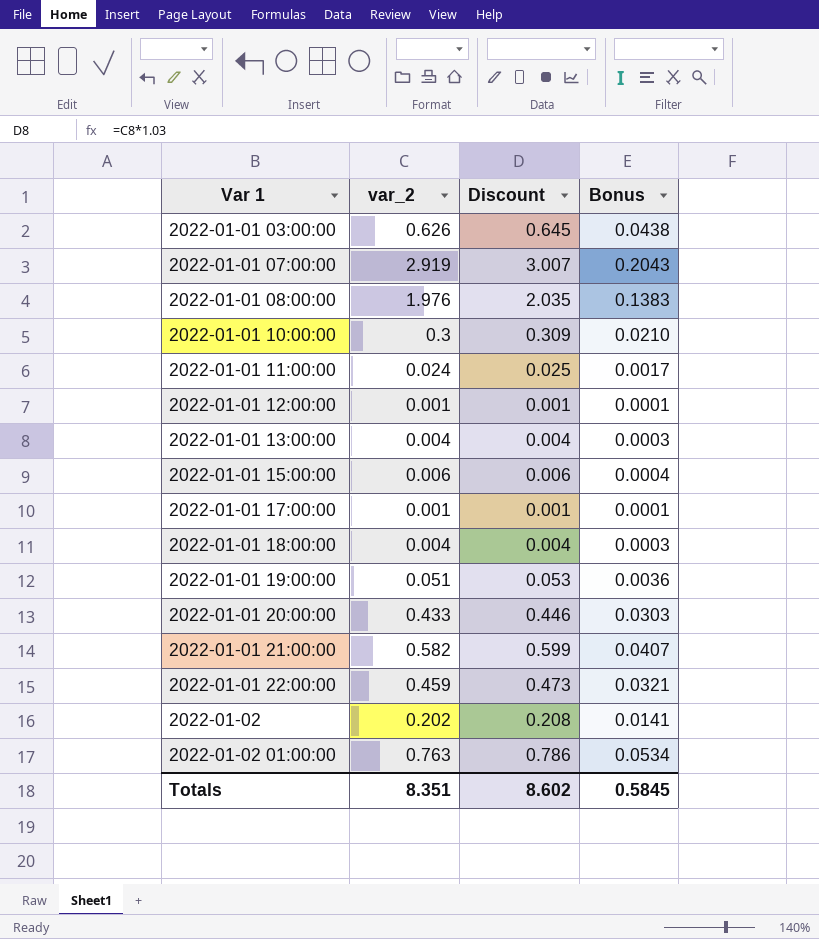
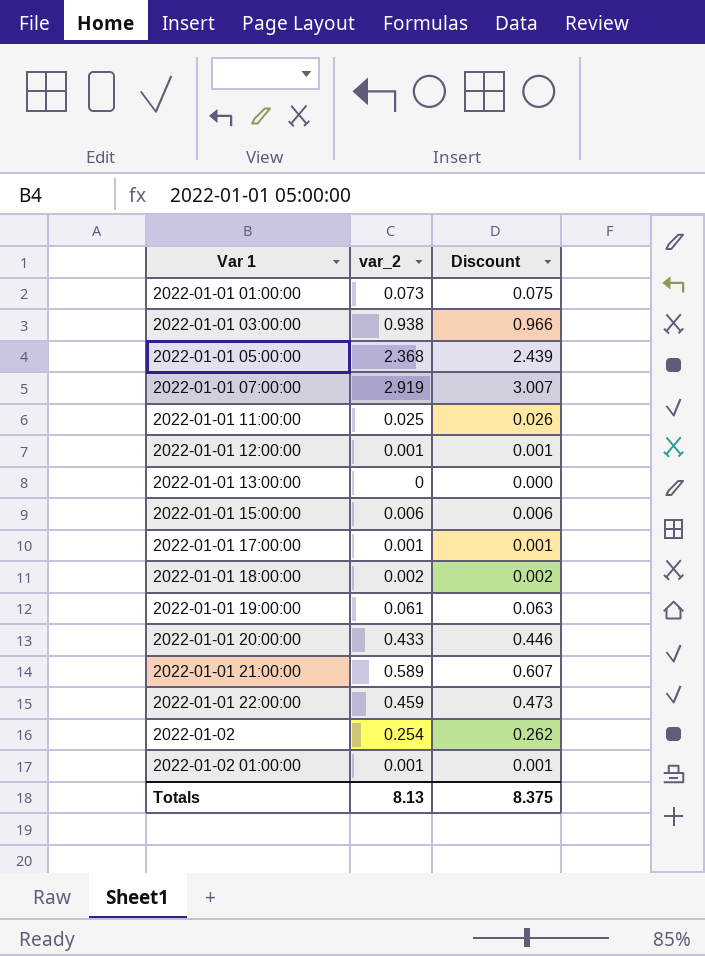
column Bonus | formula: [var_2] * 0.07 -> none
row 2022-01-01 08:00:00: 1.976 | 2.035 | 0.1383 -> none
row 2022-01-01 10:00:00: 0.3 | 0.309 | 0.0210 -> none
row 2022-01-01 01:00:00: none -> 0.073 | 0.075
2022-01-01 03:00:00 | var_2: 0.626 -> 0.938
2022-01-01 03:00:00 | Discount: 0.645 -> 0.966
row 2022-01-01 05:00:00: none -> 2.368 | 2.439
2022-01-01 11:00:00 | var_2: 0.024 -> 0.025
2022-01-01 11:00:00 | Discount: 0.025 -> 0.026
2022-01-01 13:00:00 | var_2: 0.004 -> 0
2022-01-01 13:00:00 | Discount: 0.004 -> 0.000
2022-01-01 18:00:00 | var_2: 0.004 -> 0.002
2022-01-01 18:00:00 | Discount: 0.004 -> 0.002
2022-01-01 19:00:00 | var_2: 0.051 -> 0.061
2022-01-01 19:00:00 | Discount: 0.053 -> 0.063
2022-01-01 21:00:00 | var_2: 0.582 -> 0.589
2022-01-01 21:00:00 | Discount: 0.599 -> 0.607
2022-01-02 | var_2: 0.202 -> 0.254
2022-01-02 | Discount: 0.208 -> 0.262
2022-01-02 01:00:00 | var_2: 0.763 -> 0.001
2022-01-02 01:00:00 | Discount: 0.786 -> 0.001
Totals | var_2: 8.351 -> 8.13
Totals | Discount: 8.602 -> 8.375

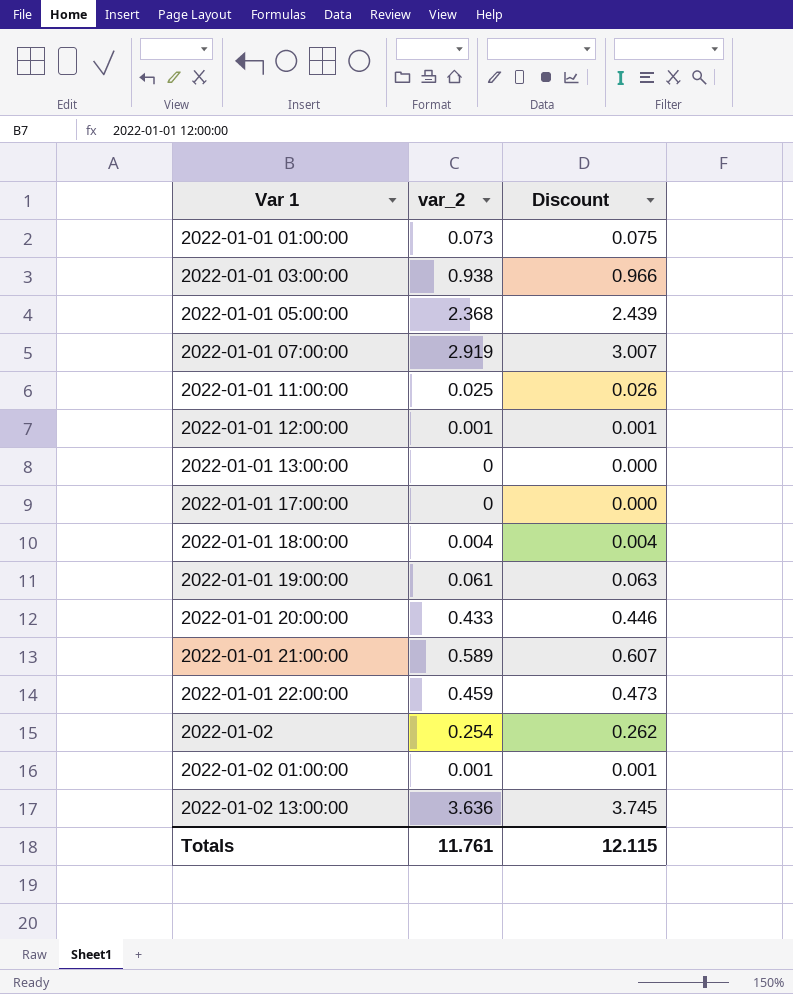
row 2022-01-01 15:00:00: 0.006 | 0.006 -> none
2022-01-01 17:00:00 | var_2: 0.001 -> 0
2022-01-01 17:00:00 | Discount: 0.001 -> 0.000
2022-01-01 18:00:00 | var_2: 0.002 -> 0.004
2022-01-01 18:00:00 | Discount: 0.002 -> 0.004
row 2022-01-02 13:00:00: none -> 3.636 | 3.745
Totals | var_2: 8.13 -> 11.761
Totals | Discount: 8.375 -> 12.115

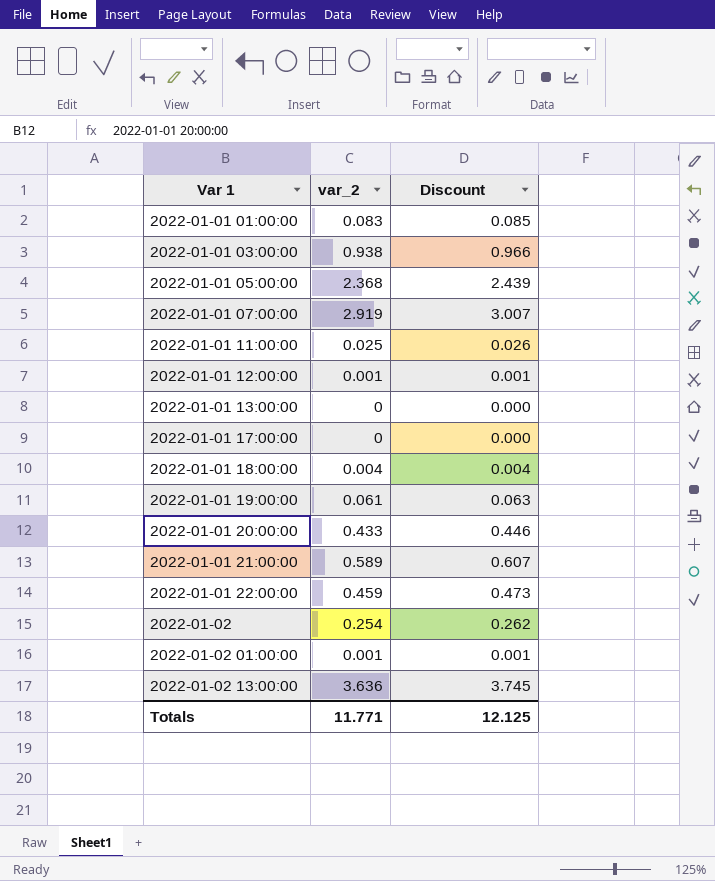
2022-01-01 01:00:00 | var_2: 0.073 -> 0.083
2022-01-01 01:00:00 | Discount: 0.075 -> 0.085
Totals | var_2: 11.761 -> 11.771
Totals | Discount: 12.115 -> 12.125

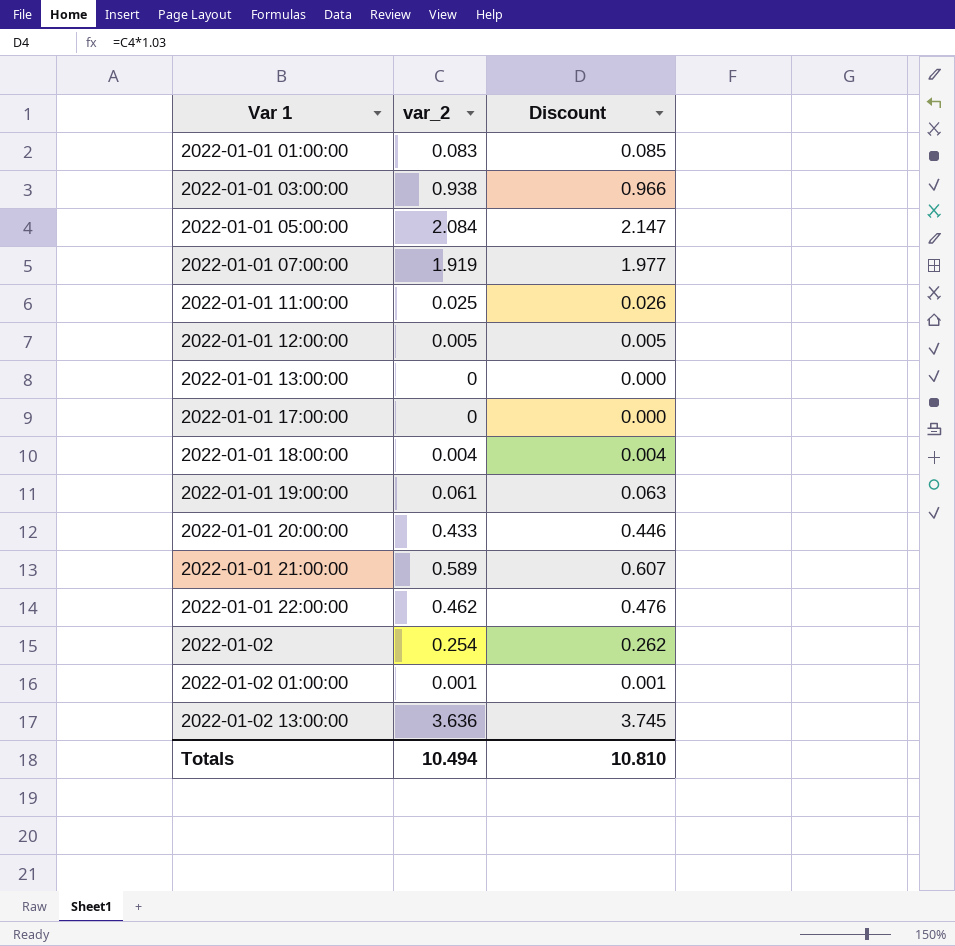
2022-01-01 05:00:00 | var_2: 2.368 -> 2.084
2022-01-01 05:00:00 | Discount: 2.439 -> 2.147
2022-01-01 07:00:00 | var_2: 2.919 -> 1.919
2022-01-01 07:00:00 | Discount: 3.007 -> 1.977
2022-01-01 12:00:00 | var_2: 0.001 -> 0.005
2022-01-01 12:00:00 | Discount: 0.001 -> 0.005
2022-01-01 22:00:00 | var_2: 0.459 -> 0.462
2022-01-01 22:00:00 | Discount: 0.473 -> 0.476
Totals | var_2: 11.771 -> 10.494
Totals | Discount: 12.125 -> 10.810

